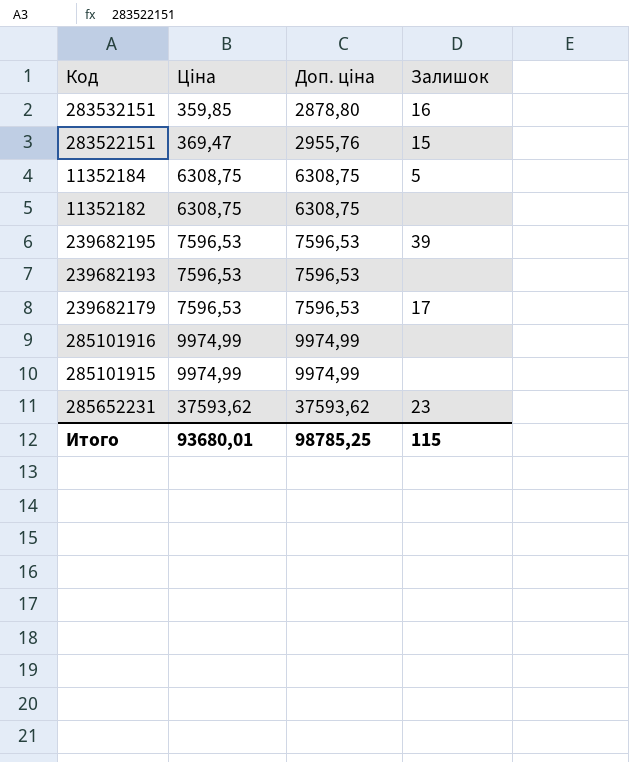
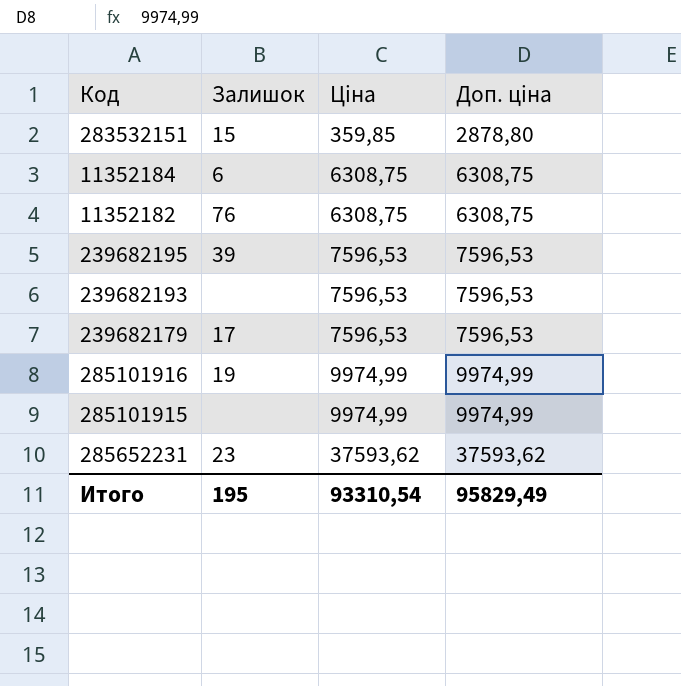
column Залишок | position: 4 -> 2
row 283522151: 369,47 | 2955,76 | 15 -> none
283532151 | Залишок: 16 -> 15
11352184 | Залишок: 5 -> 6
11352182 | Залишок: none -> 76
285101916 | Залишок: none -> 19
Итого | Залишок: 115 -> 195
Итого | Ціна: 93680,01 -> 93310,54
Итого | Доп. ціна: 98785,25 -> 95829,49

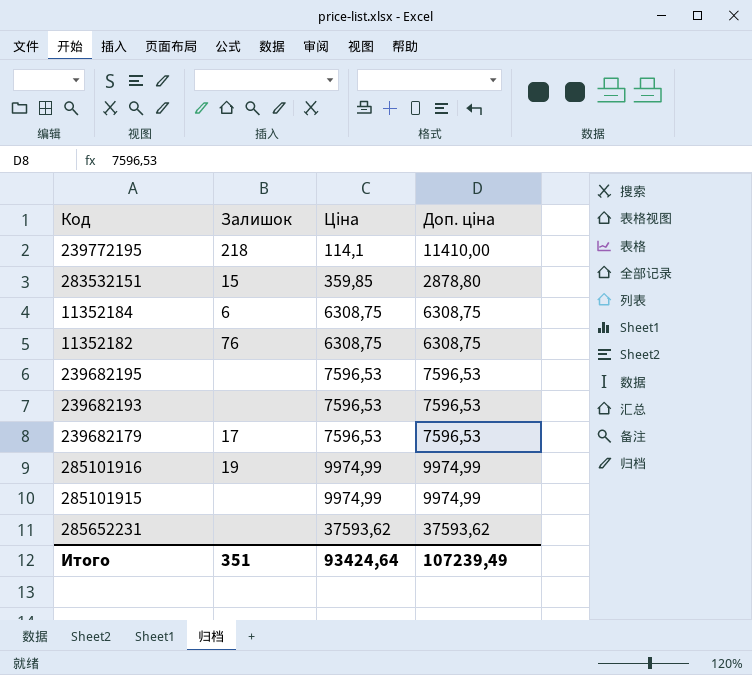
row 239772195: none -> 218 | 114,1 | 11410,00
239682195 | Залишок: 39 -> none
285652231 | Залишок: 23 -> none
Итого | Залишок: 195 -> 351
Итого | Ціна: 93310,54 -> 93424,64
Итого | Доп. ціна: 95829,49 -> 107239,49

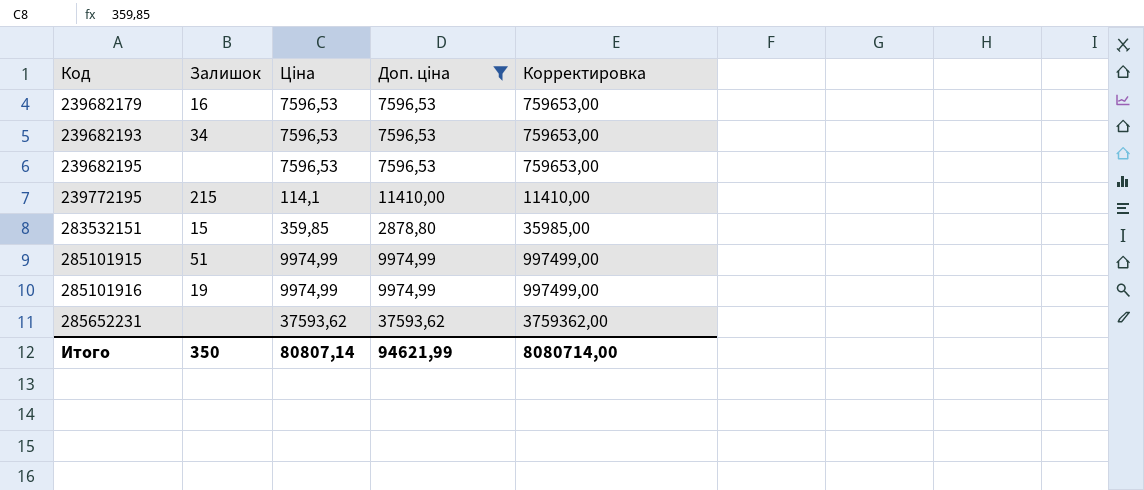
filter: none -> Доп. ціна != 6308,75
row order: Ціна ascending -> Код ascending
column Корректировка | formula: none -> [Ціна] * 100
239682179 | Залишок: 17 -> 16
239682193 | Залишок: none -> 34
239772195 | Залишок: 218 -> 215
285101915 | Залишок: none -> 51
Итого | Залишок: 351 -> 350
Итого | Ціна: 93424,64 -> 80807,14
Итого | Доп. ціна: 107239,49 -> 94621,99

